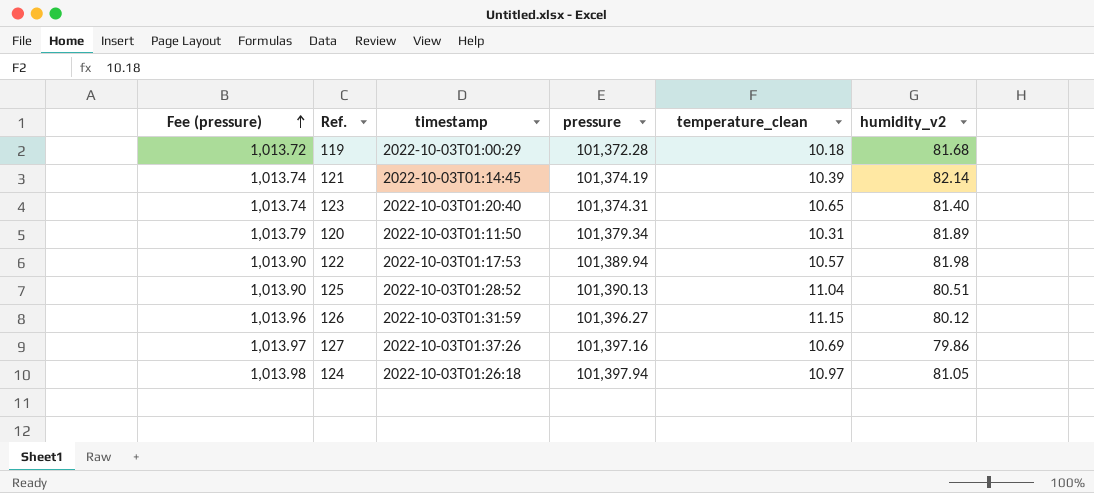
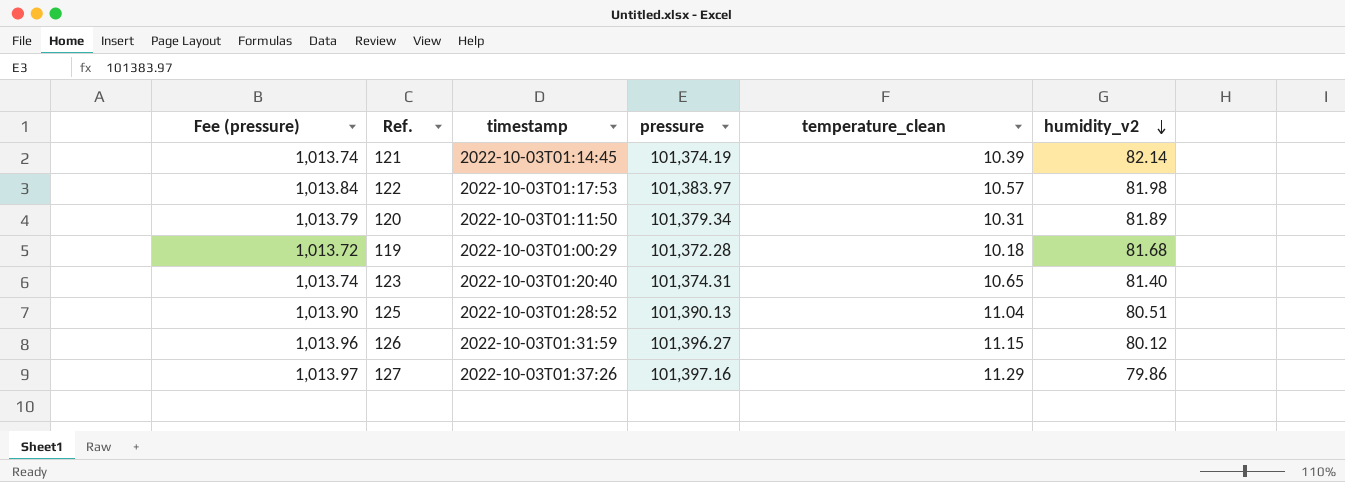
row order: Fee (pressure) ascending -> humidity_v2 descending
row 124: 1,013.98 | 2022-10-03T01:26:18 | 101,397.94 | 10.97 | 81.05 -> none
122 | Fee (pressure): 1,013.90 -> 1,013.84
122 | pressure: 101,389.94 -> 101,383.97
127 | temperature_clean: 10.69 -> 11.29

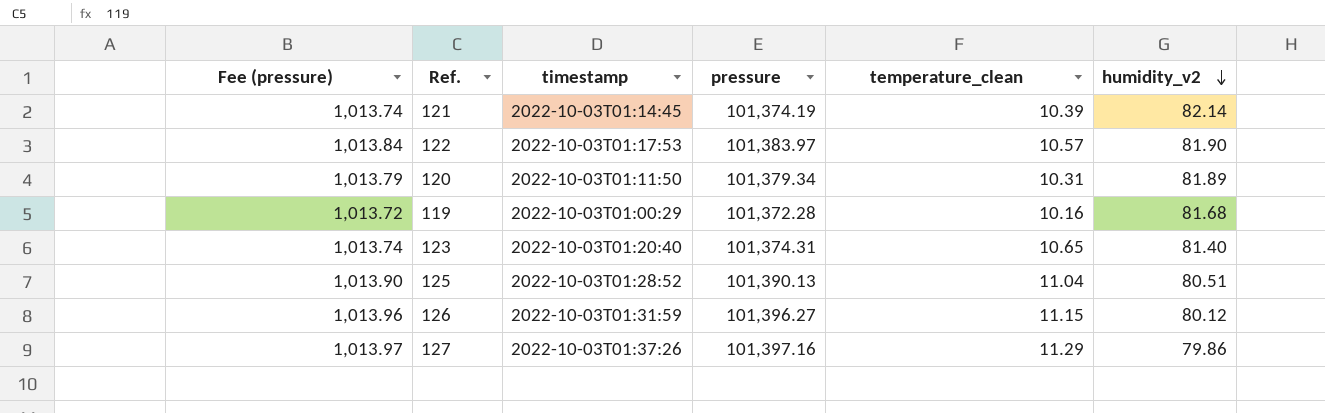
122 | humidity_v2: 81.98 -> 81.90
119 | temperature_clean: 10.18 -> 10.16

